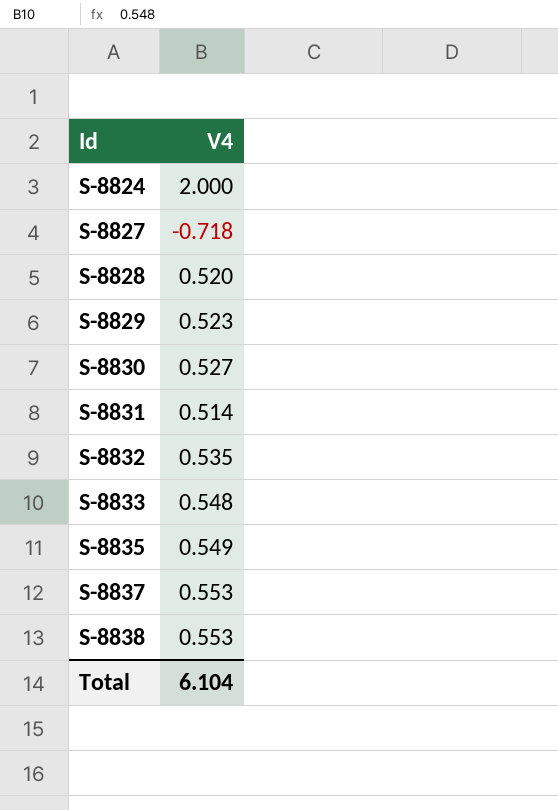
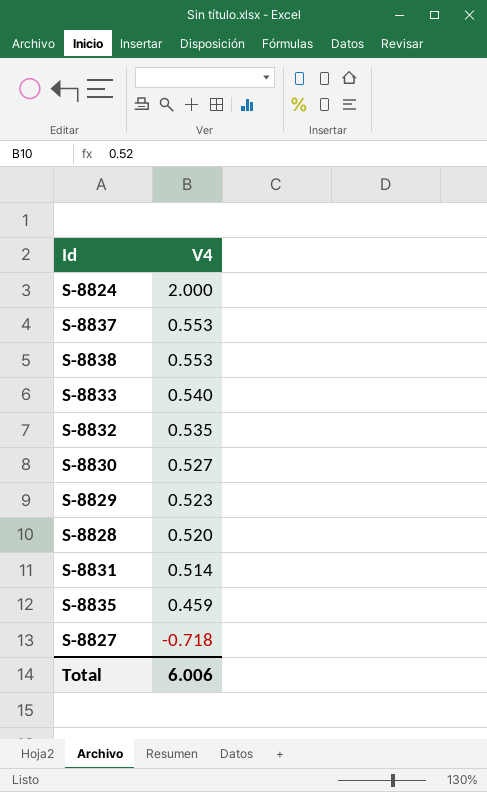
row order: Id ascending -> V4 descending
S-8833 | V4: 0.548 -> 0.540
S-8835 | V4: 0.549 -> 0.459
Total | V4: 6.104 -> 6.006

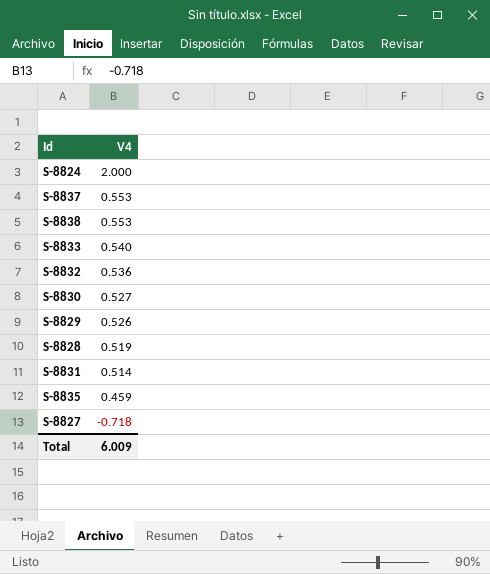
S-8832 | V4: 0.535 -> 0.536
S-8829 | V4: 0.523 -> 0.526
S-8828 | V4: 0.520 -> 0.519
Total | V4: 6.006 -> 6.009

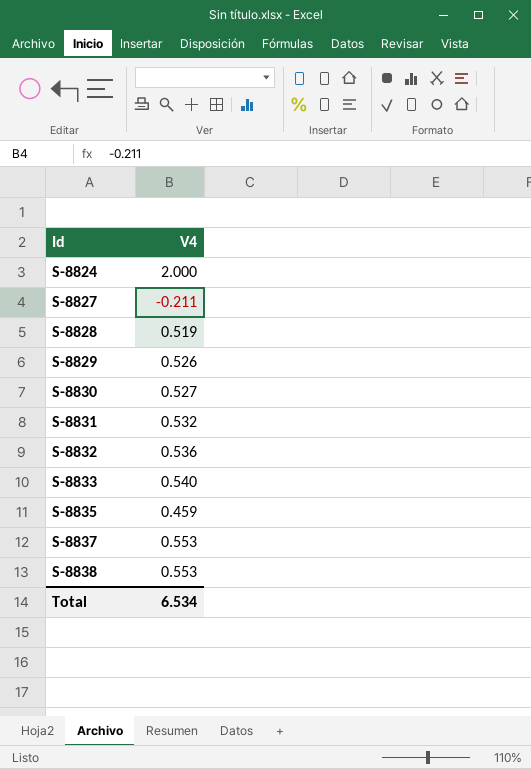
row order: V4 descending -> Id ascending
S-8827 | V4: -0.718 -> -0.211
S-8831 | V4: 0.514 -> 0.532
Total | V4: 6.009 -> 6.534

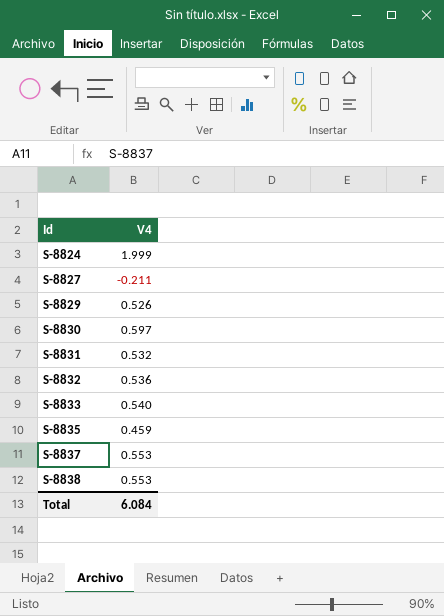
row S-8828: 0.519 -> none
S-8824 | V4: 2.000 -> 1.999
S-8830 | V4: 0.527 -> 0.597
Total | V4: 6.534 -> 6.084

